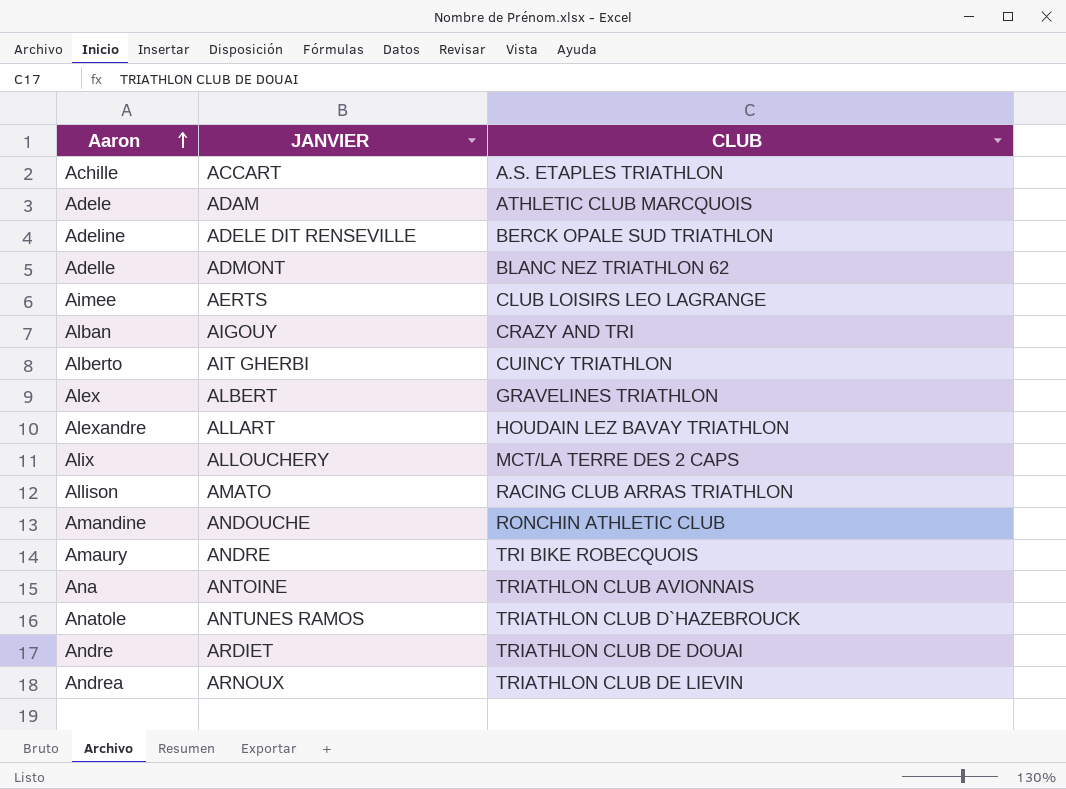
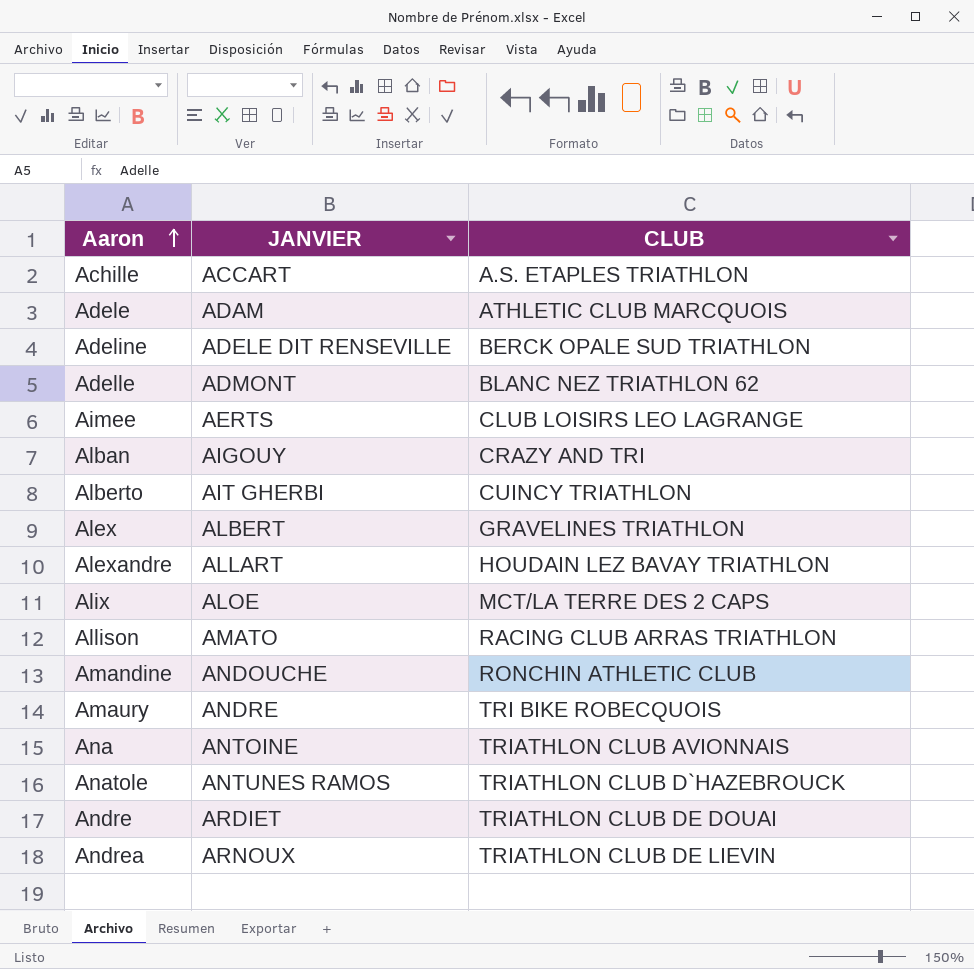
Alix | JANVIER: ALLOUCHERY -> ALOE

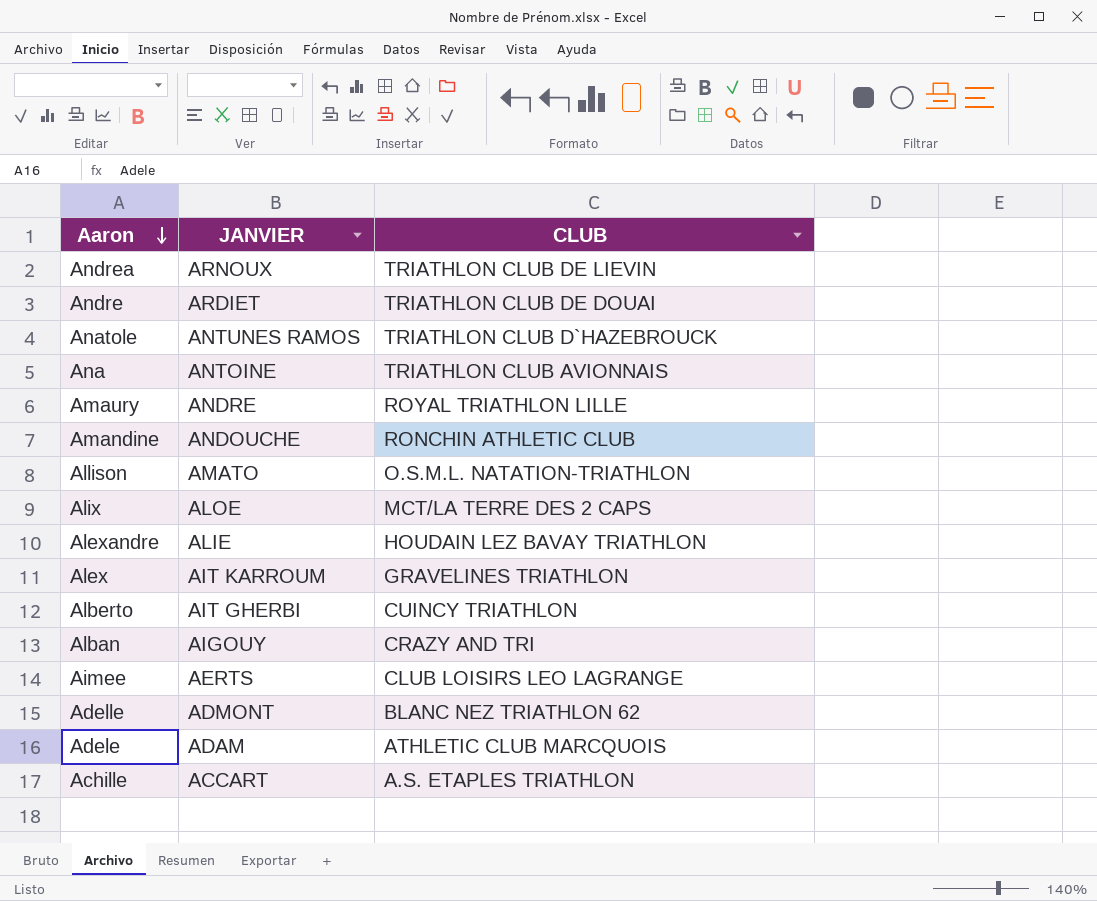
row order: Aaron ascending -> Aaron descending
row Adeline: ADELE DIT RENSEVILLE | BERCK OPALE SUD TRIATHLON -> none
Amaury | CLUB: TRI BIKE ROBECQUOIS -> ROYAL TRIATHLON LILLE
Allison | CLUB: RACING CLUB ARRAS TRIATHLON -> O.S.M.L. NATATION-TRIATHLON
Alexandre | JANVIER: ALLART -> ALIE
Alex | JANVIER: ALBERT -> AIT KARROUM

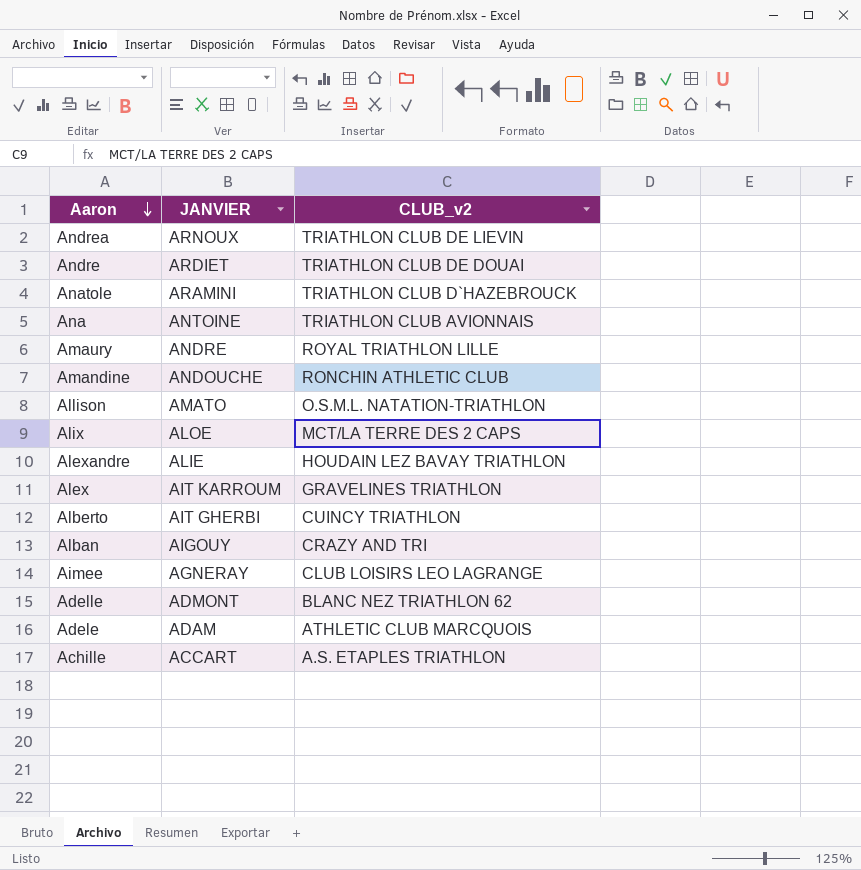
column name: CLUB -> CLUB_v2
Anatole | JANVIER: ANTUNES RAMOS -> ARAMINI
Aimee | JANVIER: AERTS -> AGNERAY

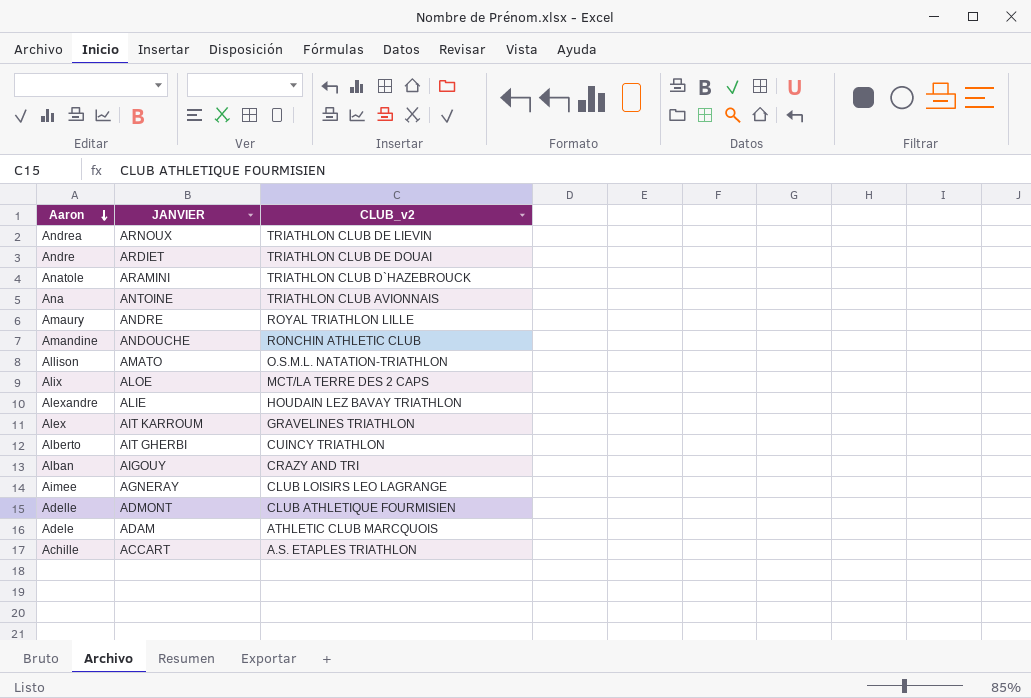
Adelle | CLUB_v2: BLANC NEZ TRIATHLON 62 -> CLUB ATHLETIQUE FOURMISIEN

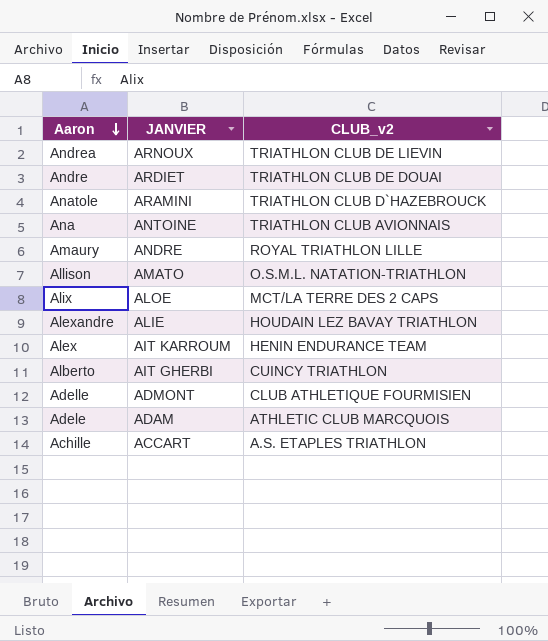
row Amandine: ANDOUCHE | RONCHIN ATHLETIC CLUB -> none
row Alban: AIGOUY | CRAZY AND TRI -> none
row Aimee: AGNERAY | CLUB LOISIRS LEO LAGRANGE -> none
Alex | CLUB_v2: GRAVELINES TRIATHLON -> HENIN ENDURANCE TEAM

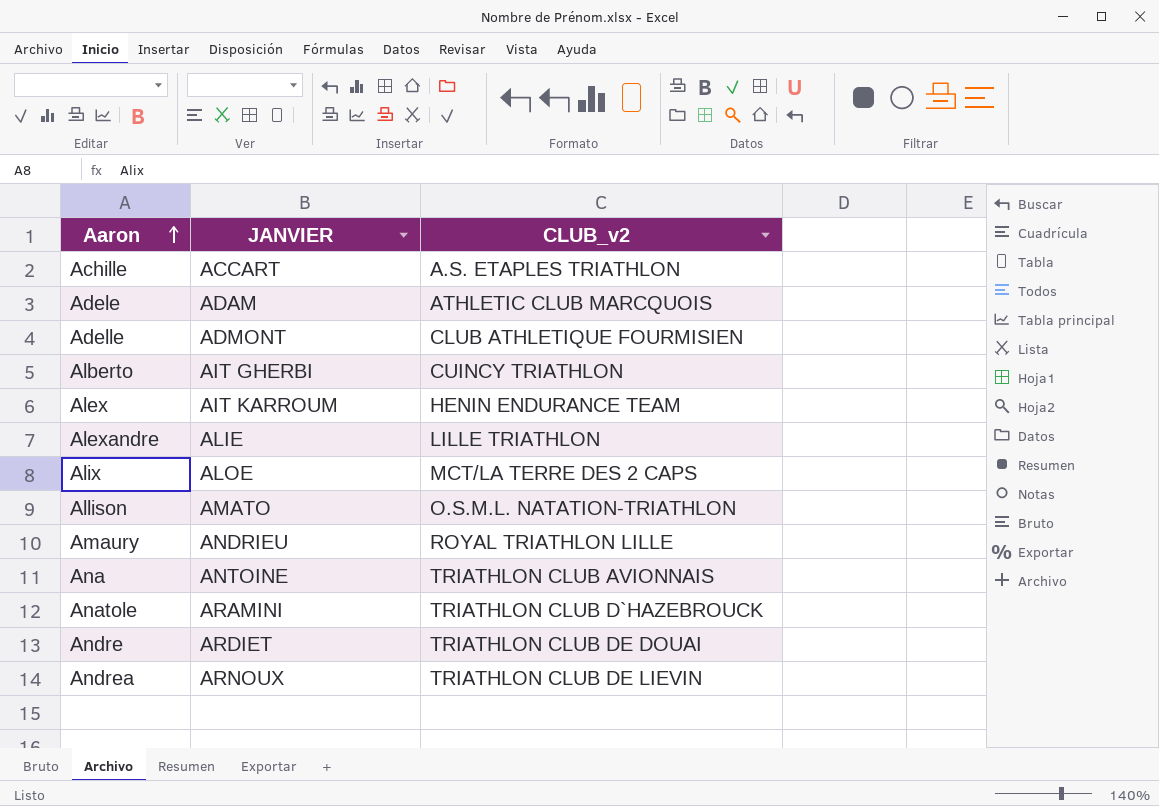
row order: Aaron descending -> Aaron ascending
Alexandre | CLUB_v2: HOUDAIN LEZ BAVAY TRIATHLON -> LILLE TRIATHLON
Amaury | JANVIER: ANDRE -> ANDRIEU

